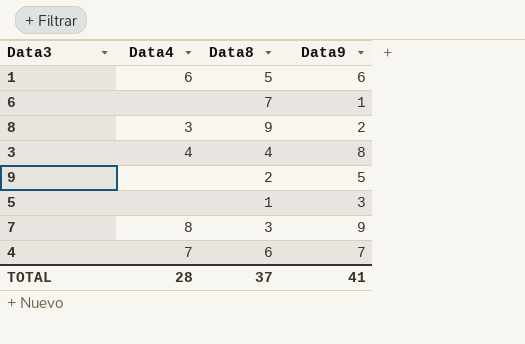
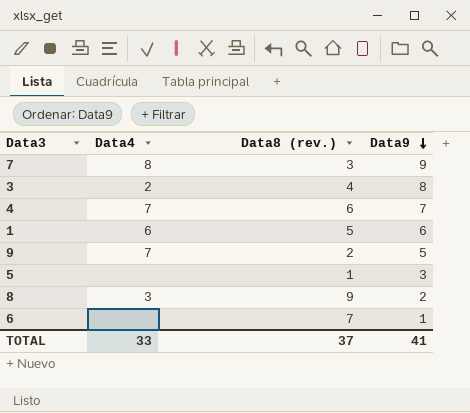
row order: none -> Data9 descending
column name: Data8 -> Data8 (rev.)
3 | Data4: 4 -> 2
9 | Data4: none -> 7
TOTAL | Data4: 28 -> 33

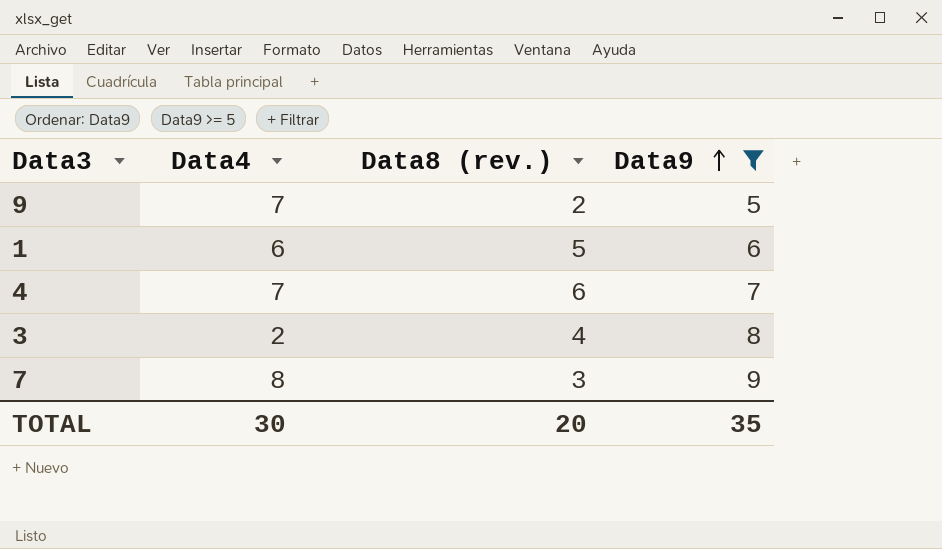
filter: none -> Data9 >= 5
row order: Data9 descending -> Data9 ascending
TOTAL | Data4: 33 -> 30
TOTAL | Data8 (rev.): 37 -> 20
TOTAL | Data9: 41 -> 35

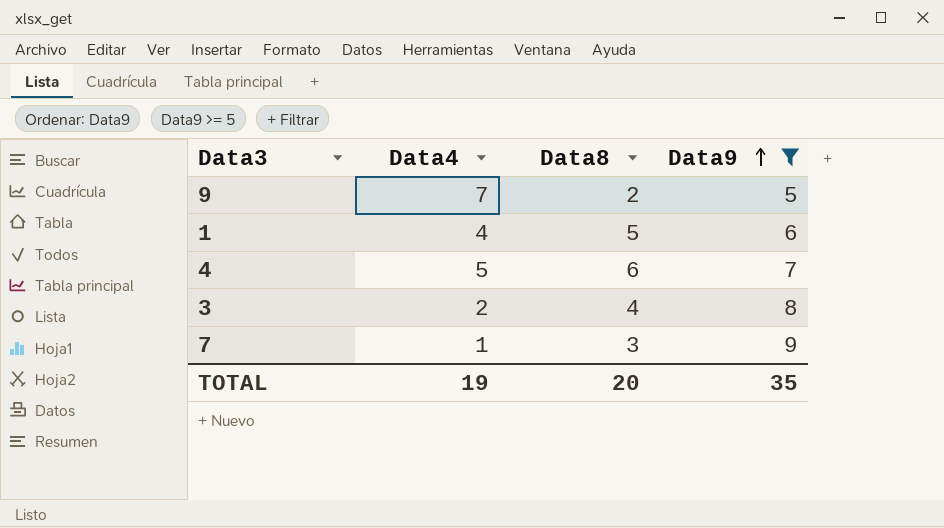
column name: Data8 (rev.) -> Data8
1 | Data4: 6 -> 4
4 | Data4: 7 -> 5
7 | Data4: 8 -> 1
TOTAL | Data4: 30 -> 19

